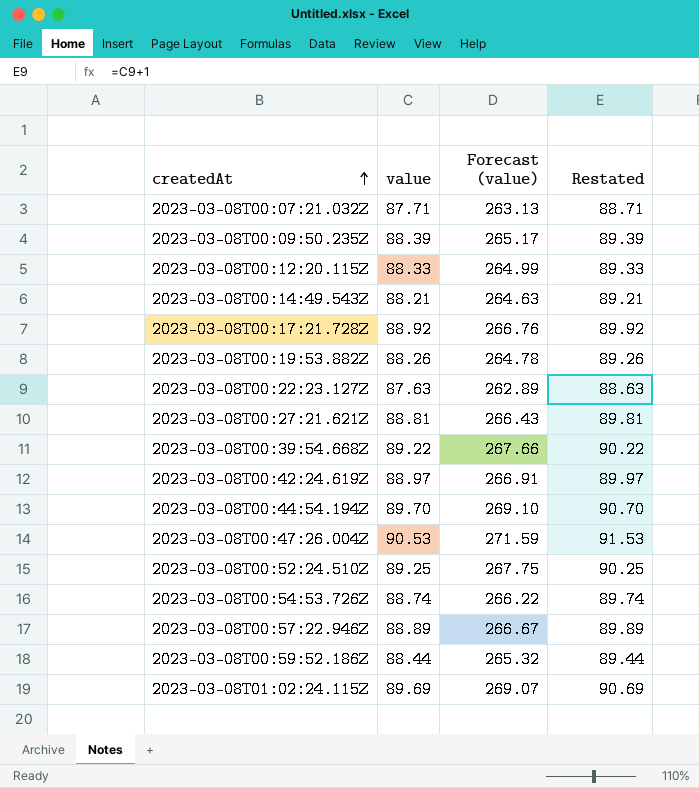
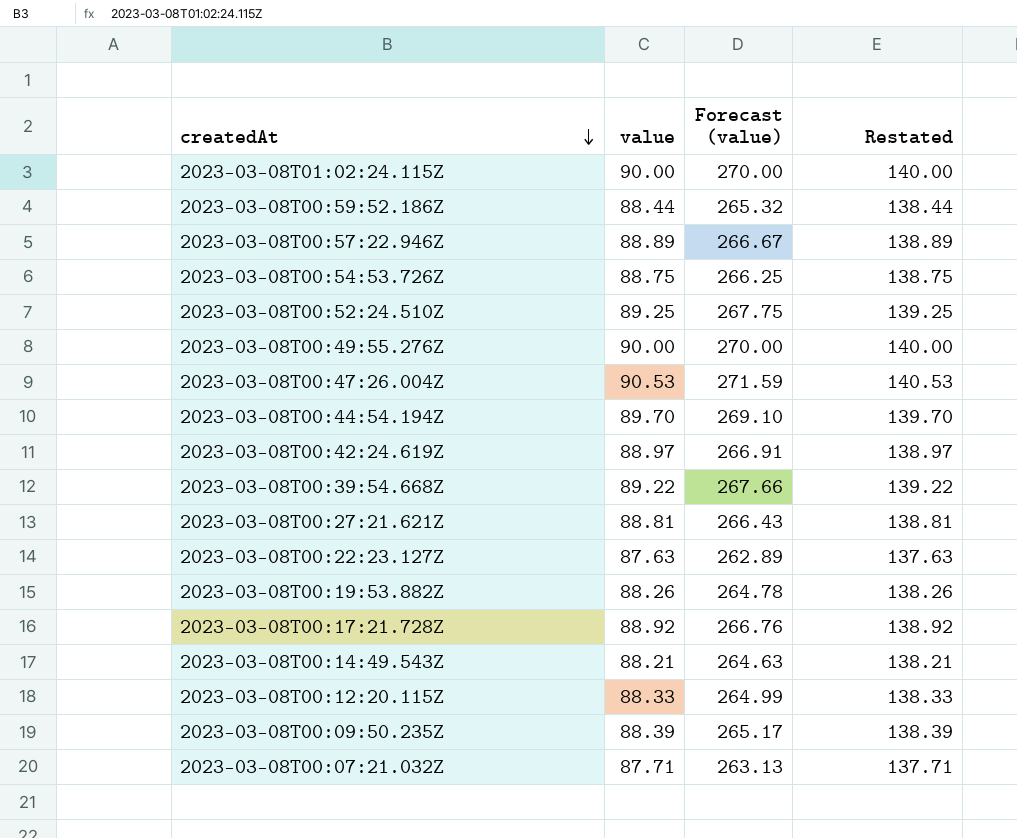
row order: createdAt ascending -> createdAt descending
column Restated | formula: [value] + 1 -> [value] + 50
2023-03-08T01:02:24.115Z | value: 89.69 -> 90.00
2023-03-08T01:02:24.115Z | Forecast (value): 269.07 -> 270.00
2023-03-08T00:54:53.726Z | value: 88.74 -> 88.75
2023-03-08T00:54:53.726Z | Forecast (value): 266.22 -> 266.25
row 2023-03-08T00:49:55.276Z: none -> 90.00 | 270.00 | 140.00

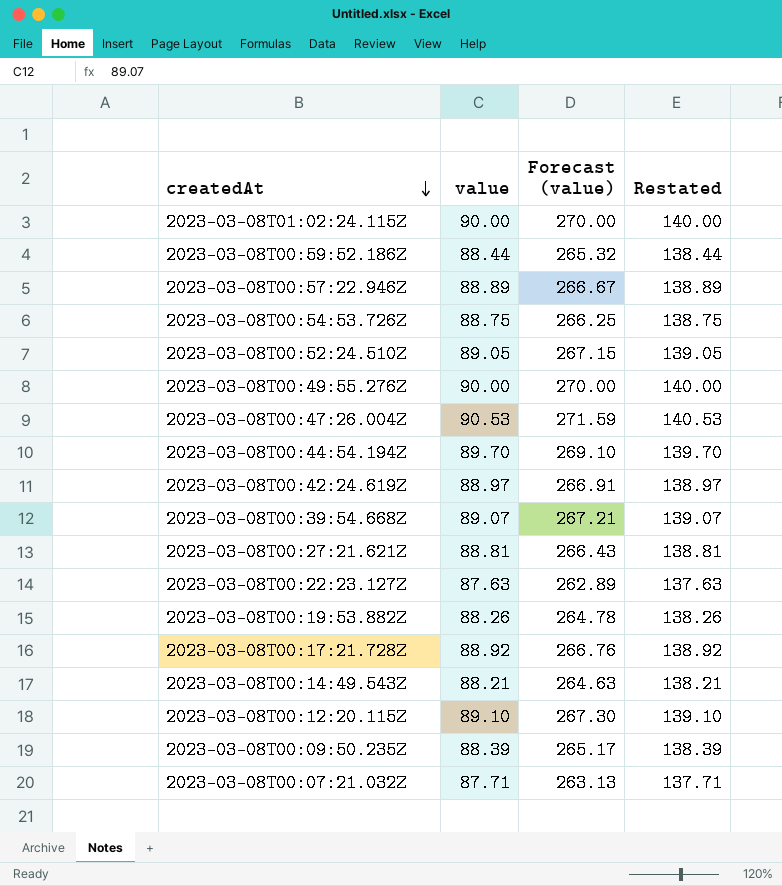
2023-03-08T00:52:24.510Z | value: 89.25 -> 89.05
2023-03-08T00:52:24.510Z | Forecast (value): 267.75 -> 267.15
2023-03-08T00:52:24.510Z | Restated: 139.25 -> 139.05
2023-03-08T00:39:54.668Z | value: 89.22 -> 89.07
2023-03-08T00:39:54.668Z | Forecast (value): 267.66 -> 267.21
2023-03-08T00:39:54.668Z | Restated: 139.22 -> 139.07
2023-03-08T00:12:20.115Z | value: 88.33 -> 89.10
2023-03-08T00:12:20.115Z | Forecast (value): 264.99 -> 267.30
2023-03-08T00:12:20.115Z | Restated: 138.33 -> 139.10

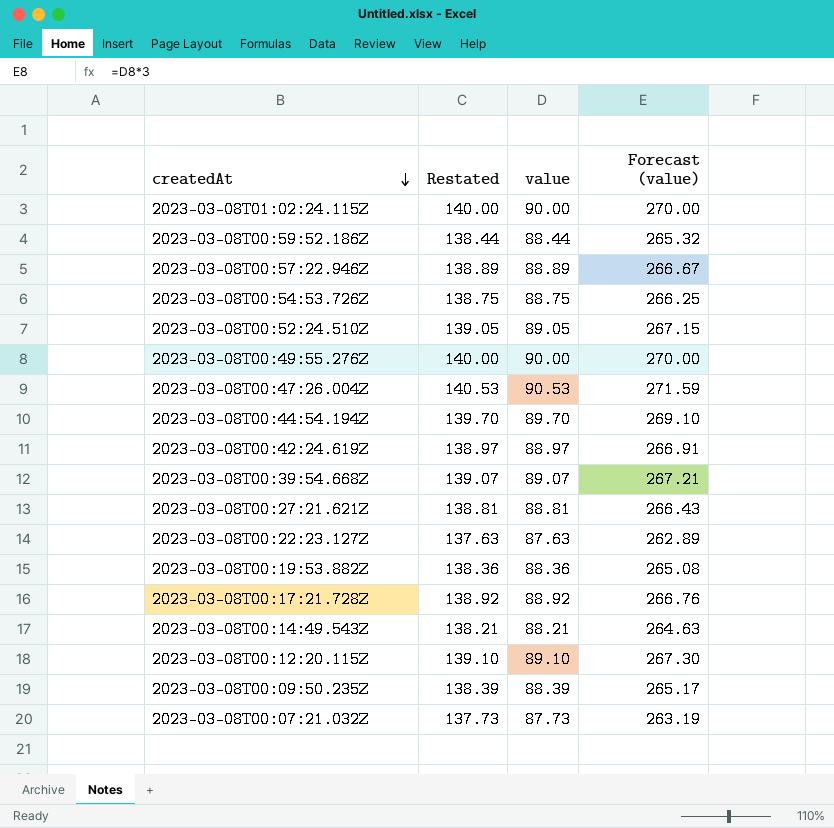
column Restated | position: 4 -> 2
2023-03-08T00:19:53.882Z | Restated: 138.26 -> 138.36
2023-03-08T00:19:53.882Z | value: 88.26 -> 88.36
2023-03-08T00:19:53.882Z | Forecast (value): 264.78 -> 265.08
2023-03-08T00:07:21.032Z | Restated: 137.71 -> 137.73
2023-03-08T00:07:21.032Z | value: 87.71 -> 87.73
2023-03-08T00:07:21.032Z | Forecast (value): 263.13 -> 263.19

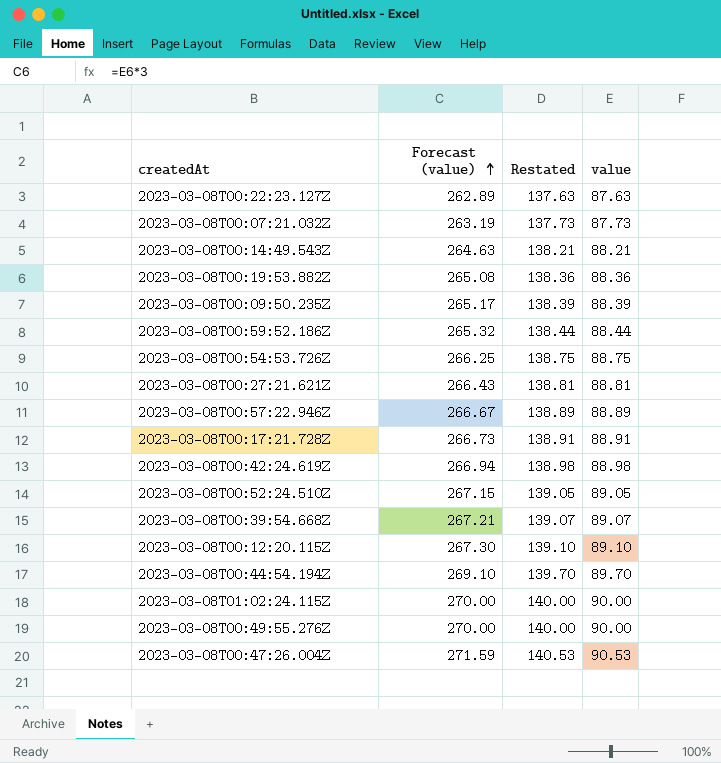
row order: createdAt descending -> Forecast (value) ascending
column Forecast (value) | position: 4 -> 2
2023-03-08T00:17:21.728Z | Forecast (value): 266.76 -> 266.73
2023-03-08T00:17:21.728Z | Restated: 138.92 -> 138.91
2023-03-08T00:17:21.728Z | value: 88.92 -> 88.91
2023-03-08T00:42:24.619Z | Forecast (value): 266.91 -> 266.94
2023-03-08T00:42:24.619Z | Restated: 138.97 -> 138.98
2023-03-08T00:42:24.619Z | value: 88.97 -> 88.98

